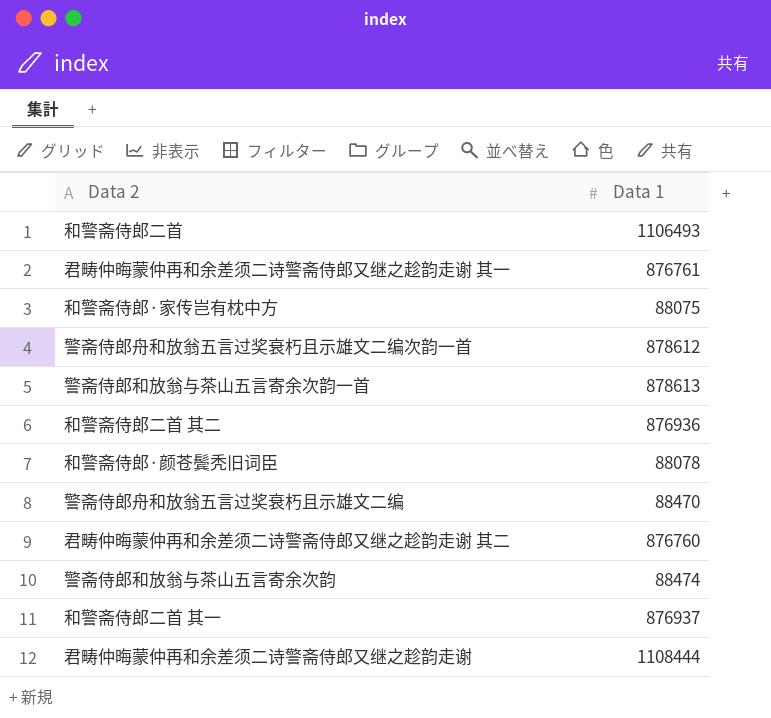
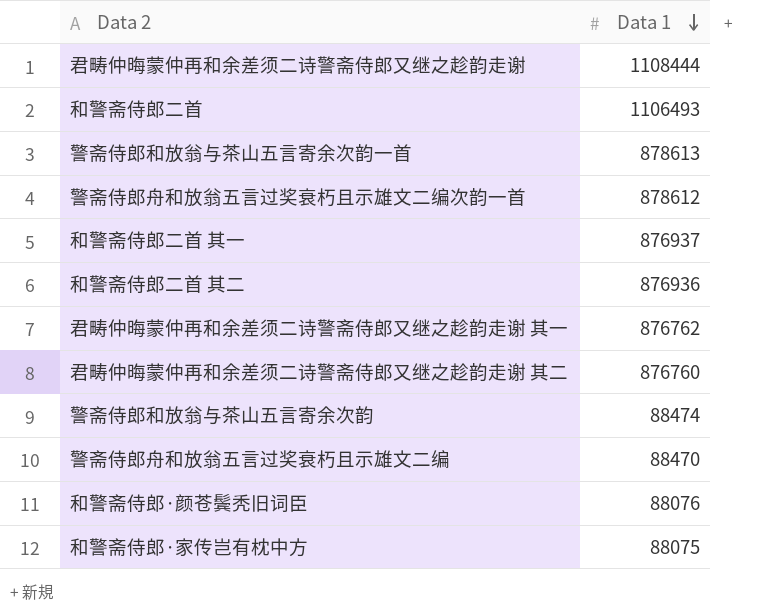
row order: none -> Data 1 descending
君畴仲晦蒙仲再和余差须二诗警斋侍郎又继之趁韵走谢 其一 | Data 1: 876761 -> 876762
和警斋侍郎·颜苍鬓秃旧词臣 | Data 1: 88078 -> 88076

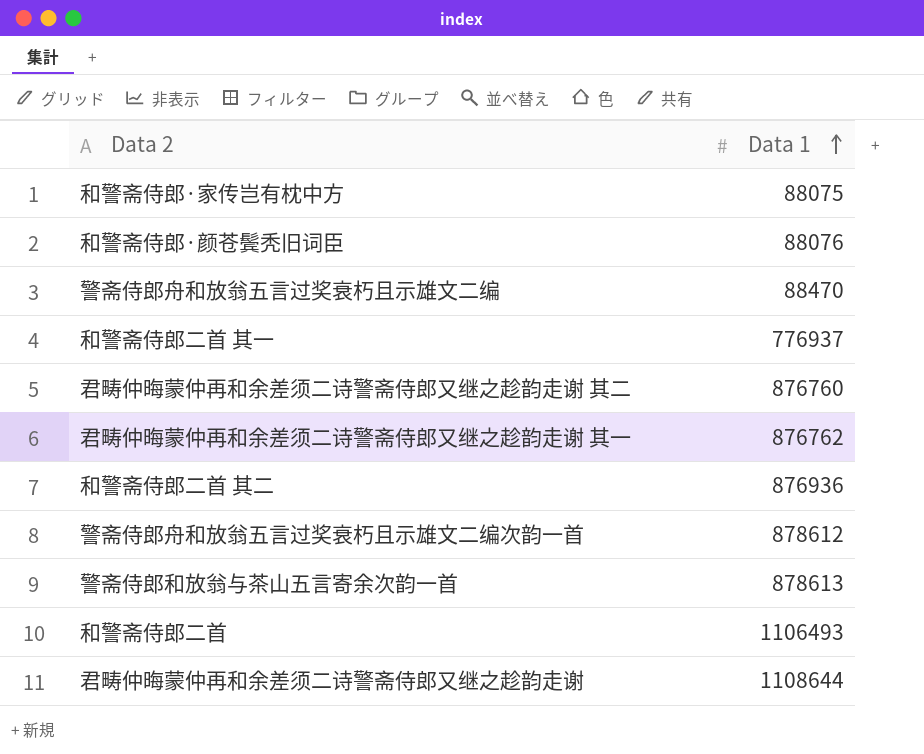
row order: Data 1 descending -> Data 1 ascending
row 警斋侍郎和放翁与茶山五言寄余次韵: 88474 -> none
和警斋侍郎二首 其一 | Data 1: 876937 -> 776937
君畴仲晦蒙仲再和余差须二诗警斋侍郎又继之趁韵走谢 | Data 1: 1108444 -> 1108644

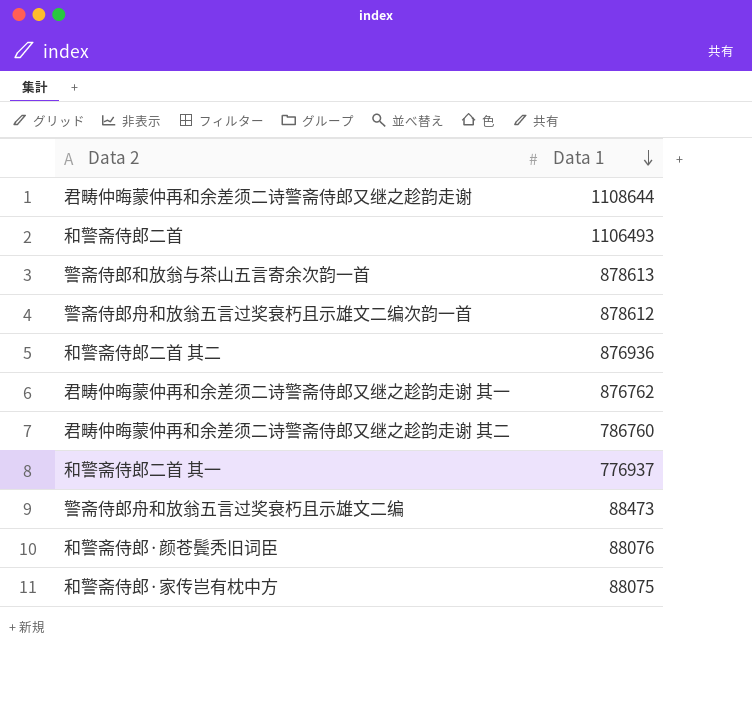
row order: Data 1 ascending -> Data 1 descending
君畴仲晦蒙仲再和余差须二诗警斋侍郎又继之趁韵走谢 其二 | Data 1: 876760 -> 786760
警斋侍郎舟和放翁五言过奖衰朽且示雄文二编 | Data 1: 88470 -> 88473

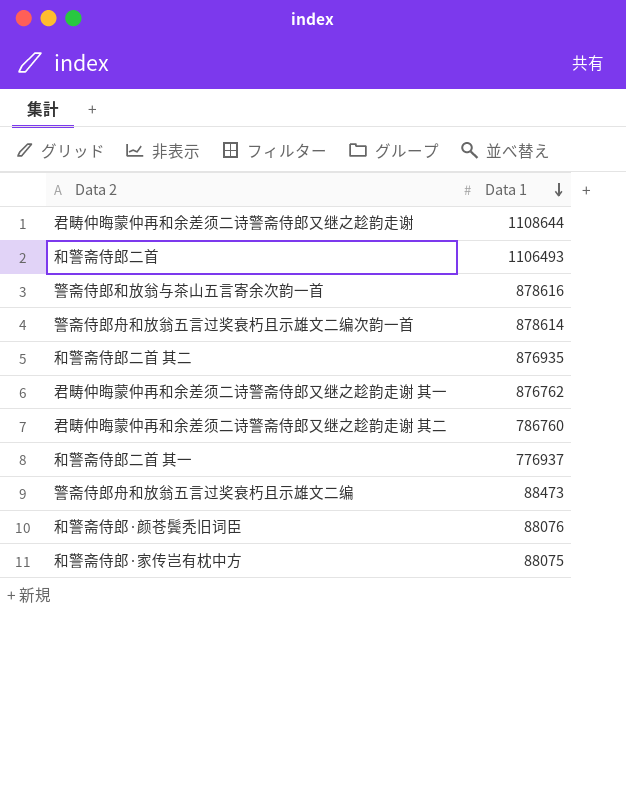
警斋侍郎和放翁与茶山五言寄余次韵一首 | Data 1: 878613 -> 878616
警斋侍郎舟和放翁五言过奖衰朽且示雄文二编次韵一首 | Data 1: 878612 -> 878614
和警斋侍郎二首 其二 | Data 1: 876936 -> 876935

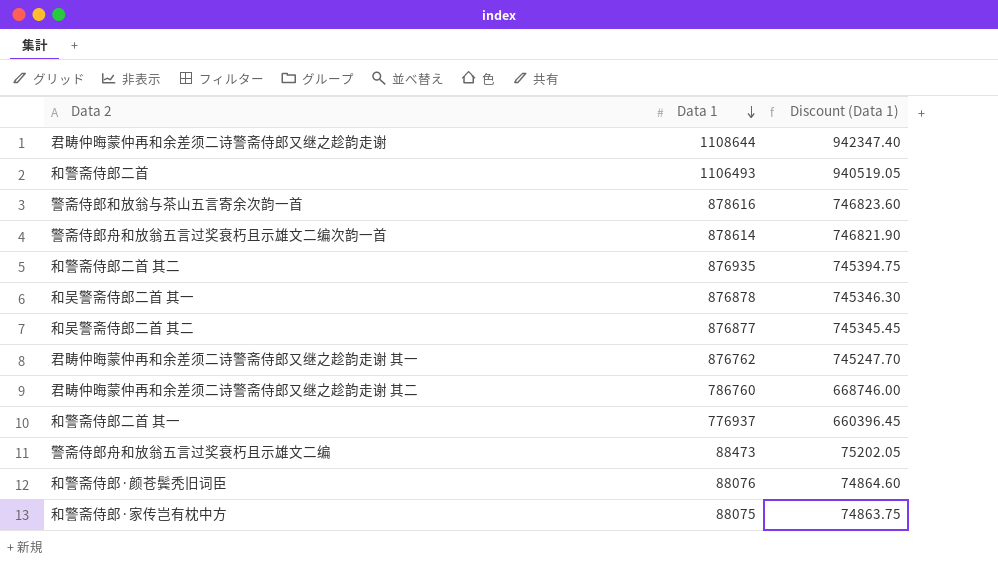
column Discount (Data 1) | formula: none -> [Data 1] * 0.85
row 和吴警斋侍郎二首 其一: none -> 876878 | 745346.30
row 和吴警斋侍郎二首 其二: none -> 876877 | 745345.45

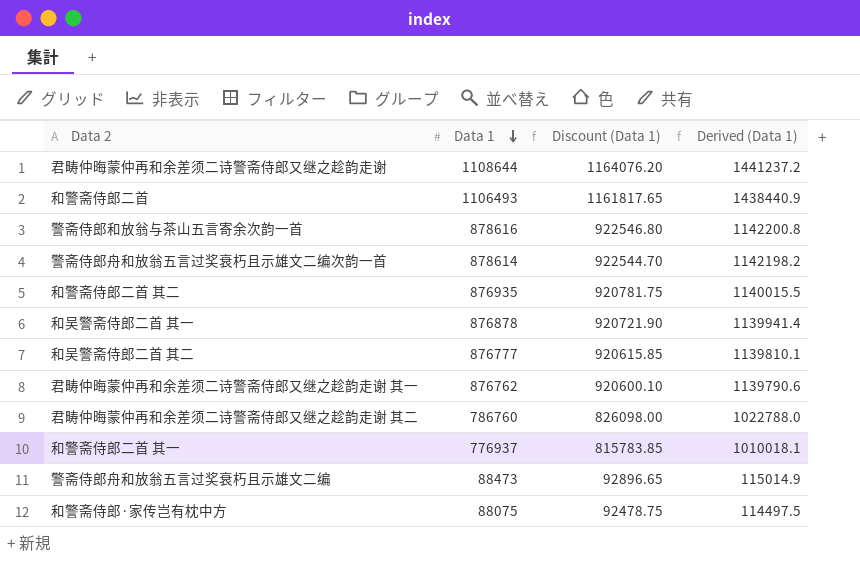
column Discount (Data 1) | formula: [Data 1] * 0.85 -> [Data 1] * 1.05
column Derived (Data 1) | formula: none -> [Data 1] * 1.3
row 和警斋侍郎·颜苍鬓秃旧词臣: 88076 | 74864.60 -> none
和吴警斋侍郎二首 其二 | Data 1: 876877 -> 876777

